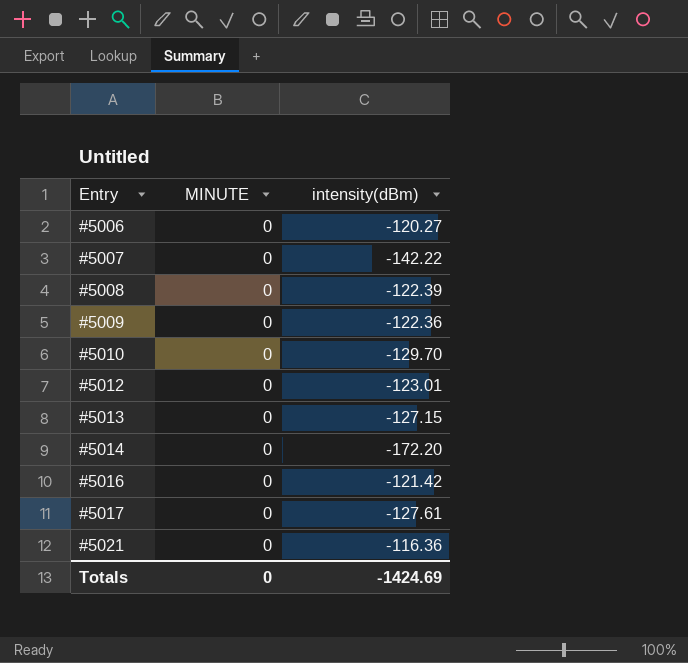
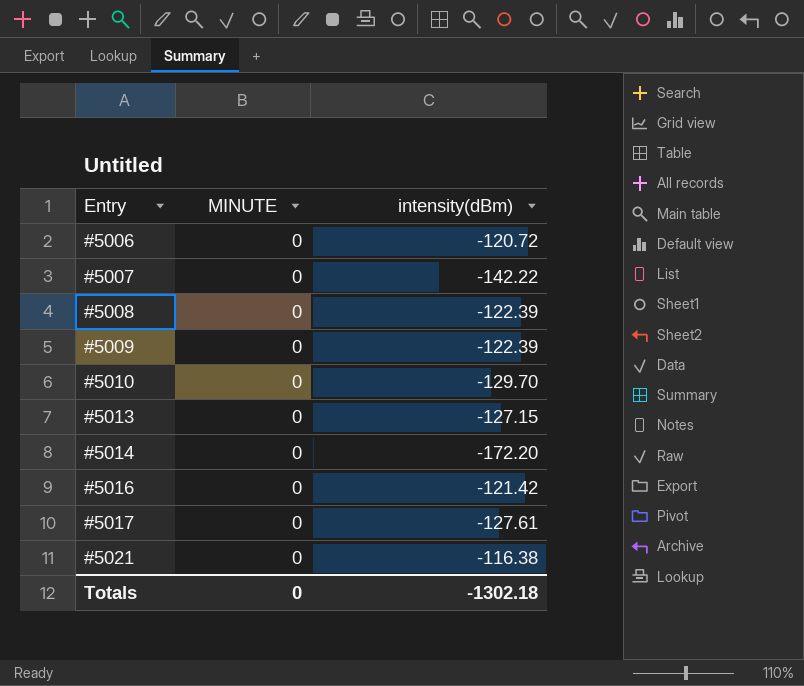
row #5012: 0 | -123.01 -> none
#5006 | intensity(dBm): -120.27 -> -120.72
#5009 | intensity(dBm): -122.36 -> -122.39
#5021 | intensity(dBm): -116.36 -> -116.38
Totals | intensity(dBm): -1424.69 -> -1302.18

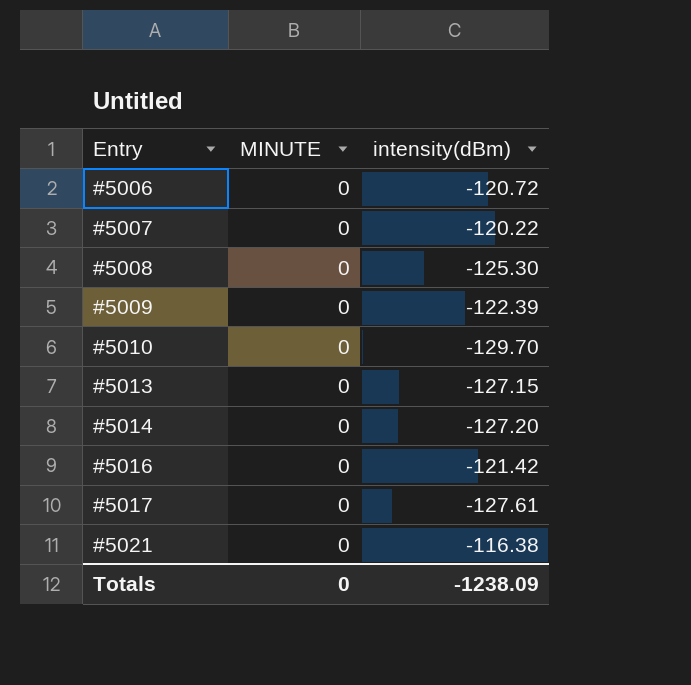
#5007 | intensity(dBm): -142.22 -> -120.22
#5008 | intensity(dBm): -122.39 -> -125.30
#5014 | intensity(dBm): -172.20 -> -127.20
Totals | intensity(dBm): -1302.18 -> -1238.09

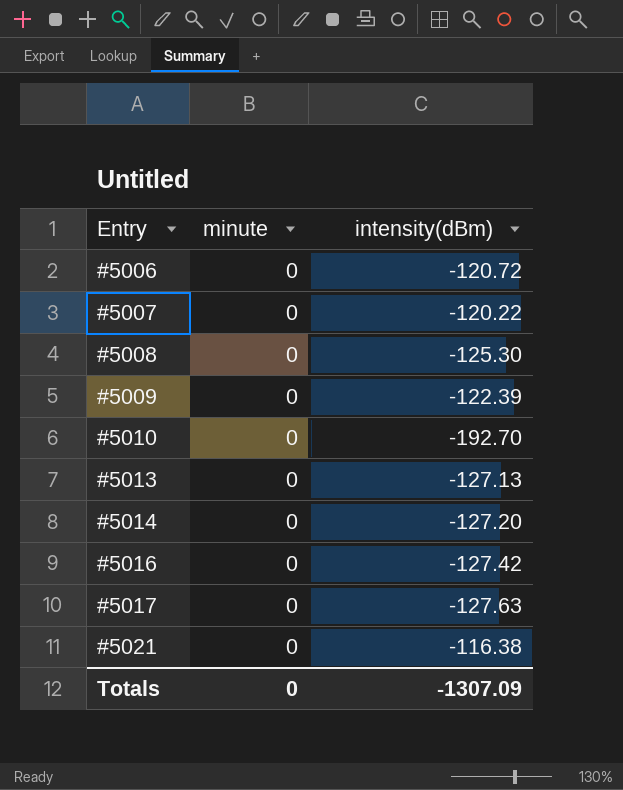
column name: MINUTE -> minute
#5010 | intensity(dBm): -129.70 -> -192.70
#5013 | intensity(dBm): -127.15 -> -127.13
#5016 | intensity(dBm): -121.42 -> -127.42
#5017 | intensity(dBm): -127.61 -> -127.63
Totals | intensity(dBm): -1238.09 -> -1307.09

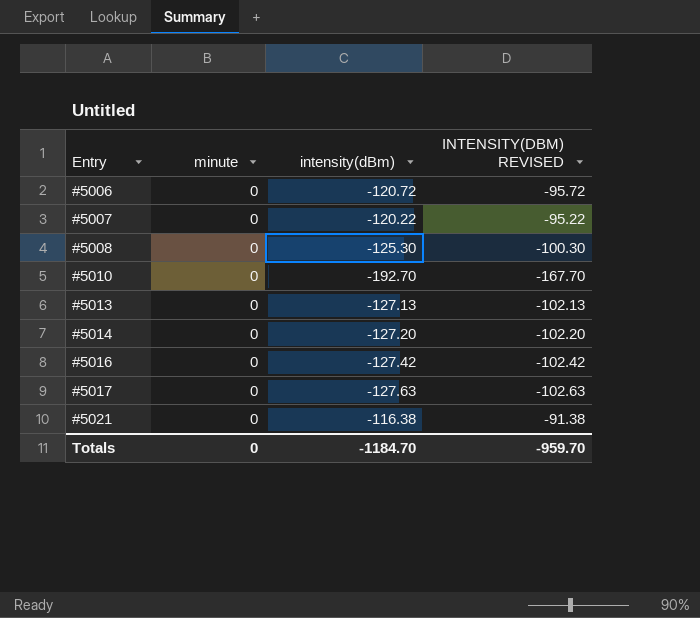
column INTENSITY(DBM) REVISED | formula: none -> [intensity(dBm)] + 25
row #5009: 0 | -122.39 -> none
Totals | intensity(dBm): -1307.09 -> -1184.70

